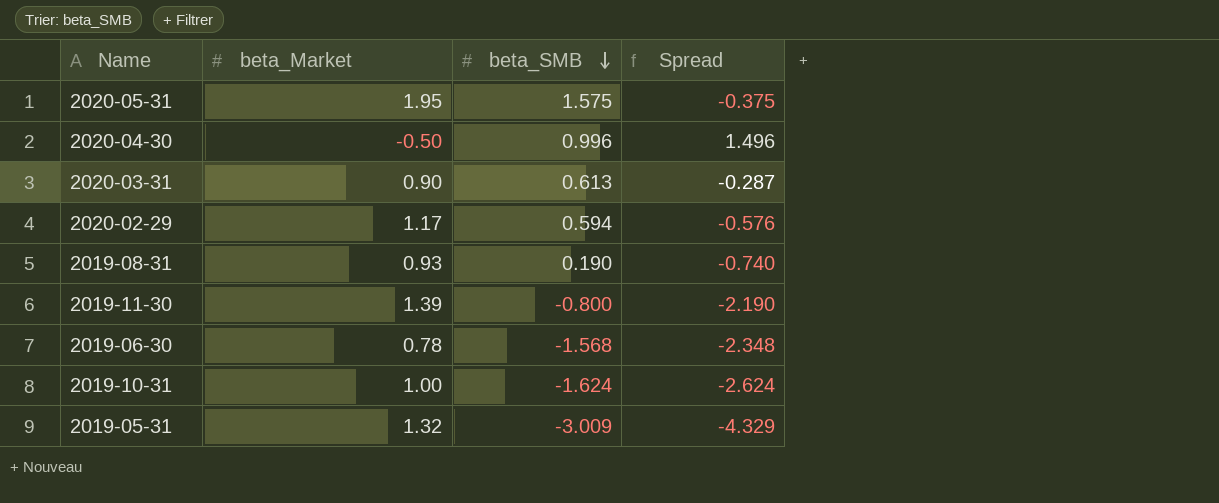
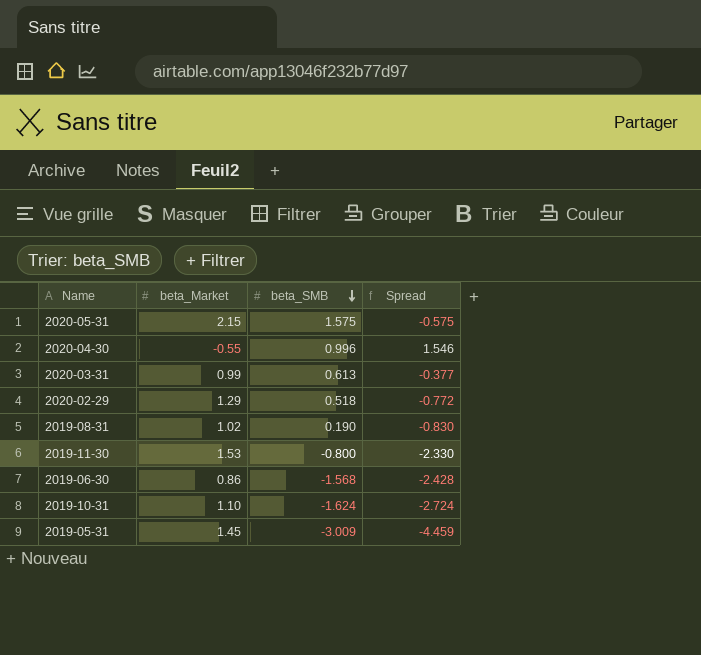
2020-05-31 | beta_Market: 1.95 -> 2.15
2020-05-31 | Spread: -0.375 -> -0.575
2020-04-30 | beta_Market: -0.50 -> -0.55
2020-04-30 | Spread: 1.496 -> 1.546
2020-03-31 | beta_Market: 0.90 -> 0.99
2020-03-31 | Spread: -0.287 -> -0.377
2020-02-29 | beta_Market: 1.17 -> 1.29
2020-02-29 | beta_SMB: 0.594 -> 0.518
2020-02-29 | Spread: -0.576 -> -0.772
2019-08-31 | beta_Market: 0.93 -> 1.02
2019-08-31 | Spread: -0.740 -> -0.830
2019-11-30 | beta_Market: 1.39 -> 1.53
2019-11-30 | Spread: -2.190 -> -2.330
2019-06-30 | beta_Market: 0.78 -> 0.86
2019-06-30 | Spread: -2.348 -> -2.428
2019-10-31 | beta_Market: 1.00 -> 1.10
2019-10-31 | Spread: -2.624 -> -2.724
2019-05-31 | beta_Market: 1.32 -> 1.45
2019-05-31 | Spread: -4.329 -> -4.459

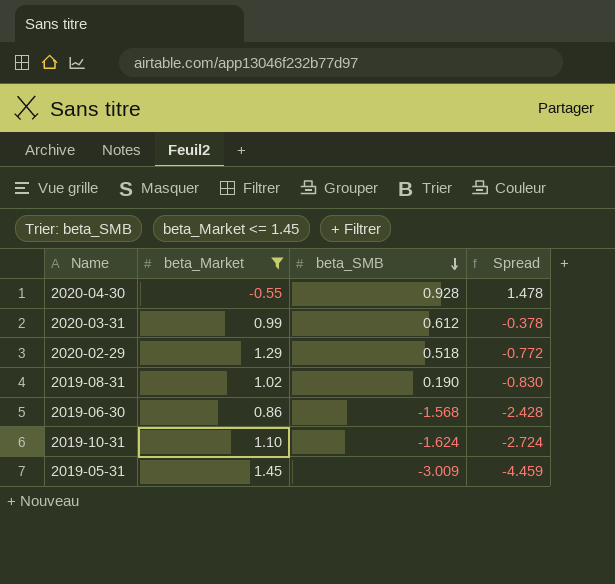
filter: none -> beta_Market <= 1.45
2020-04-30 | beta_SMB: 0.996 -> 0.928
2020-04-30 | Spread: 1.546 -> 1.478
2020-03-31 | beta_SMB: 0.613 -> 0.612
2020-03-31 | Spread: -0.377 -> -0.378

